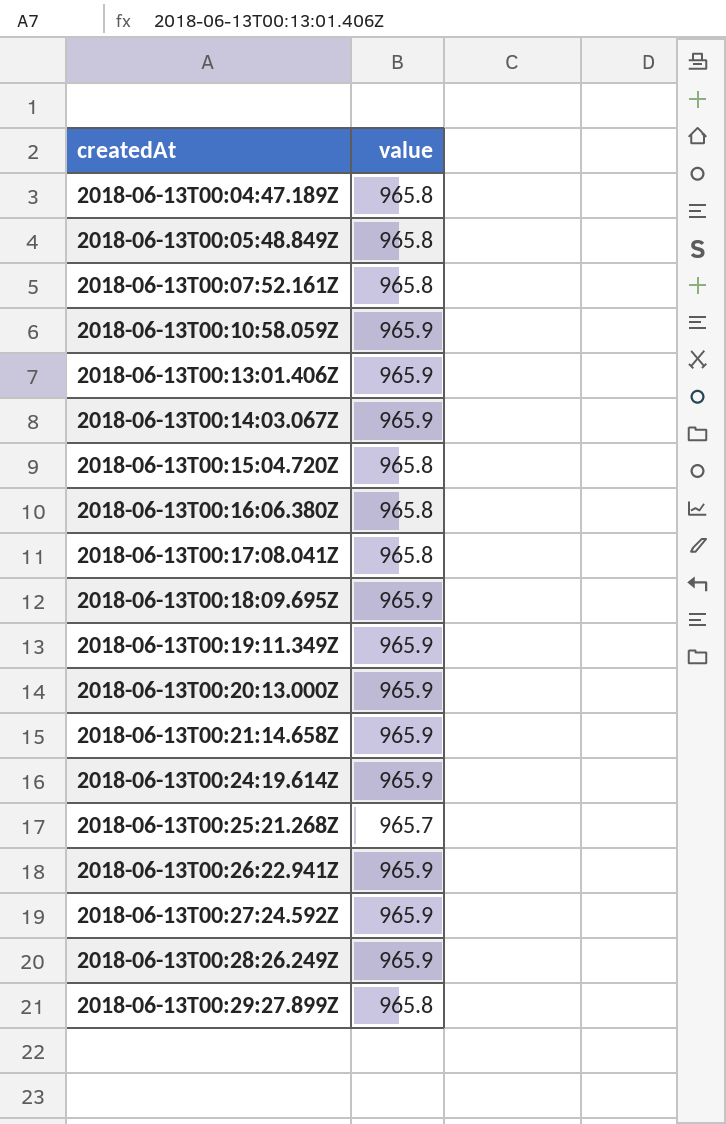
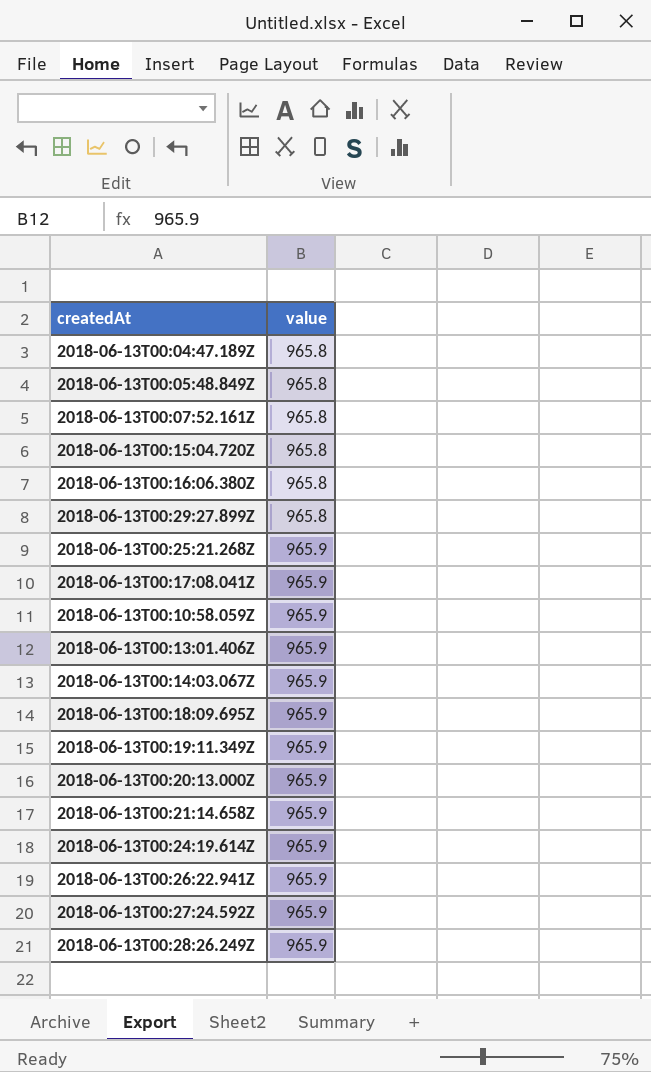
row order: createdAt ascending -> value ascending
2018-06-13T00:25:21.268Z | value: 965.7 -> 965.9
2018-06-13T00:17:08.041Z | value: 965.8 -> 965.9

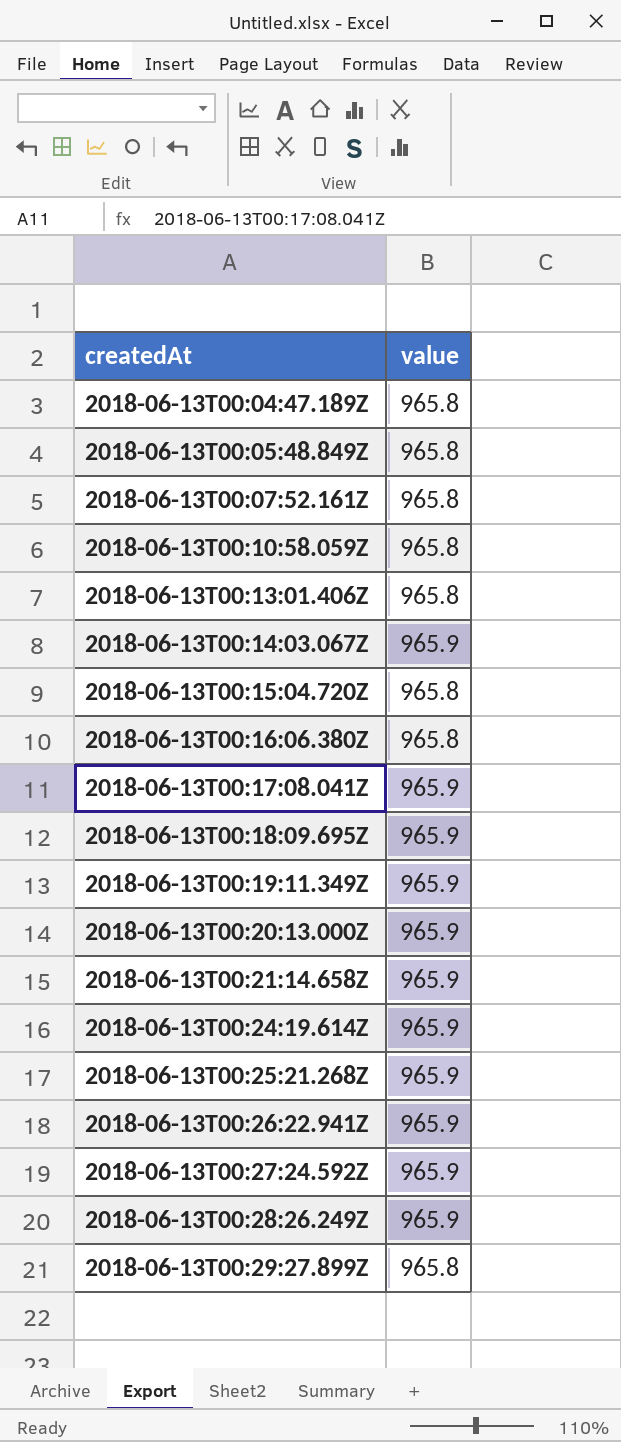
row order: value ascending -> createdAt ascending
2018-06-13T00:10:58.059Z | value: 965.9 -> 965.8
2018-06-13T00:13:01.406Z | value: 965.9 -> 965.8

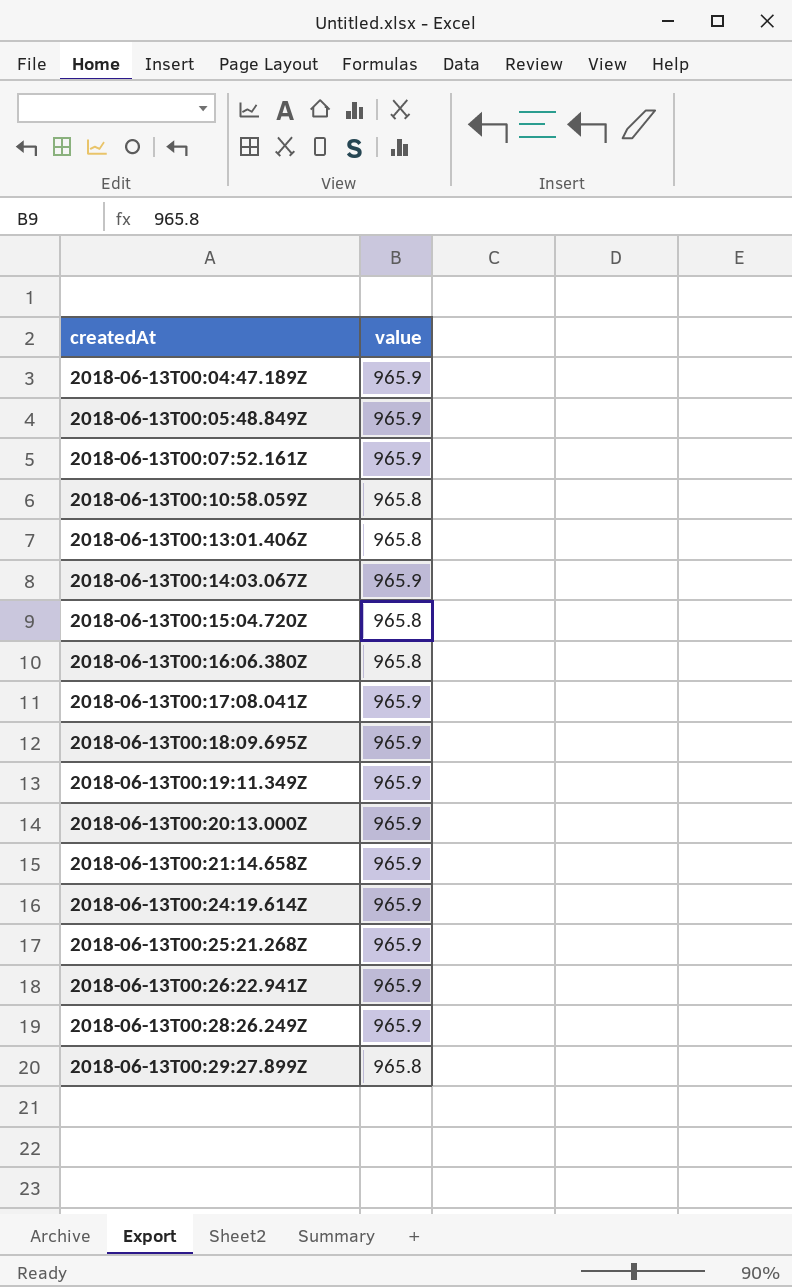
row 2018-06-13T00:27:24.592Z: 965.9 -> none
2018-06-13T00:04:47.189Z | value: 965.8 -> 965.9
2018-06-13T00:05:48.849Z | value: 965.8 -> 965.9
2018-06-13T00:07:52.161Z | value: 965.8 -> 965.9

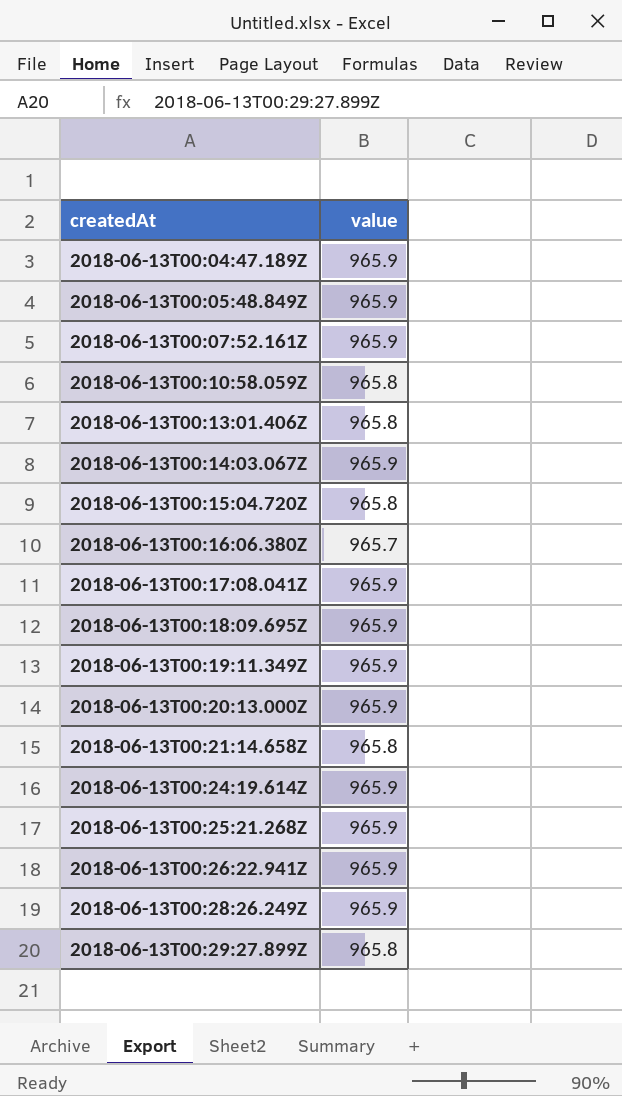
2018-06-13T00:16:06.380Z | value: 965.8 -> 965.7
2018-06-13T00:21:14.658Z | value: 965.9 -> 965.8

